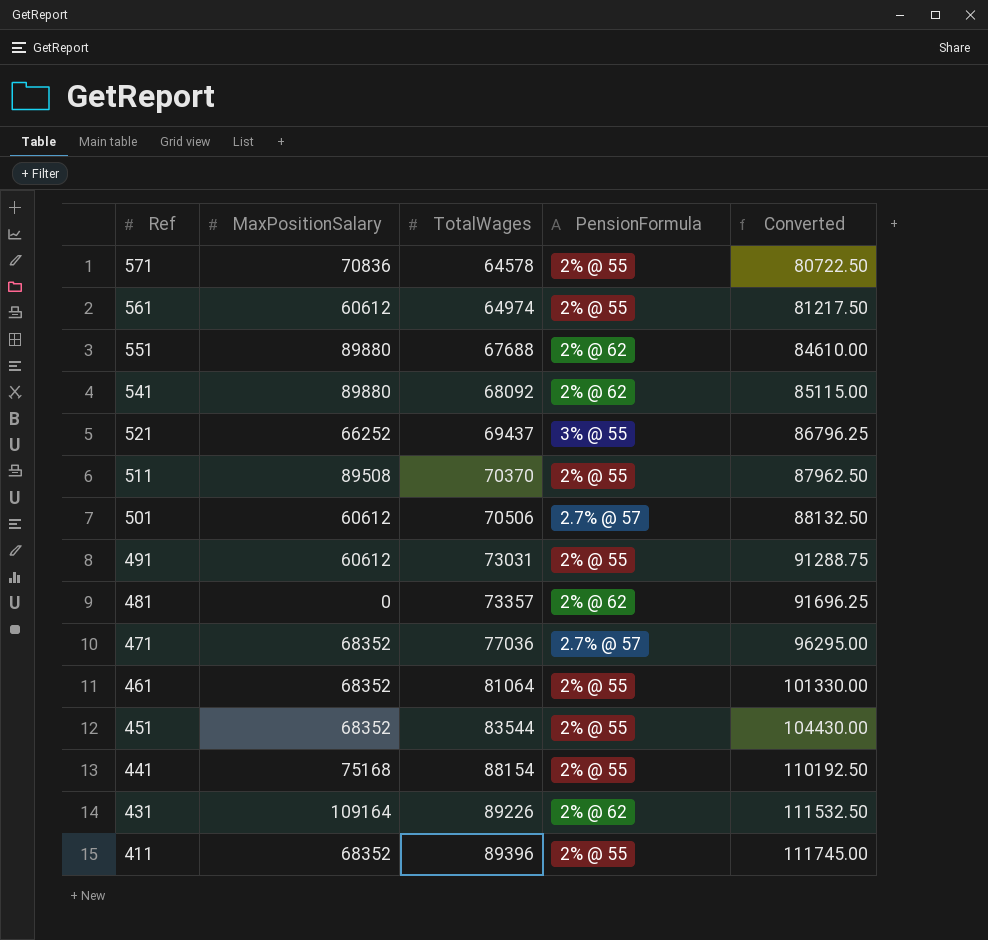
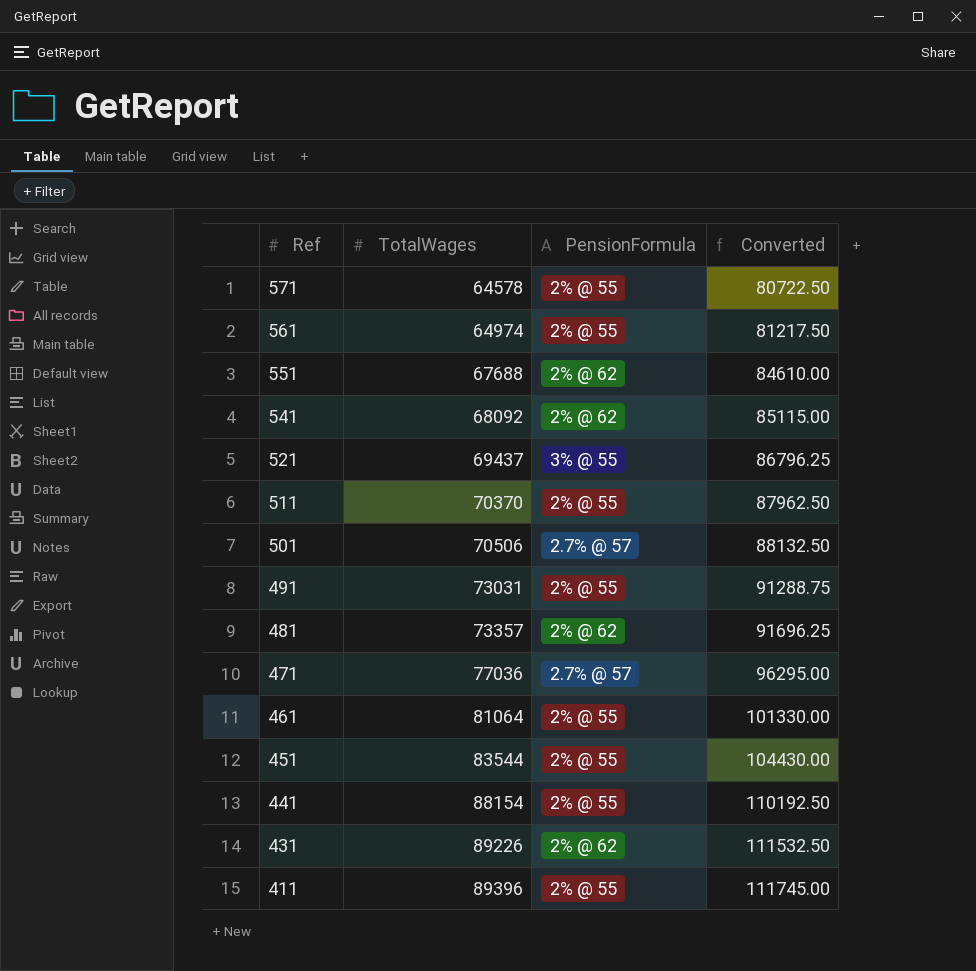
column MaxPositionSalary | position: 2 -> none

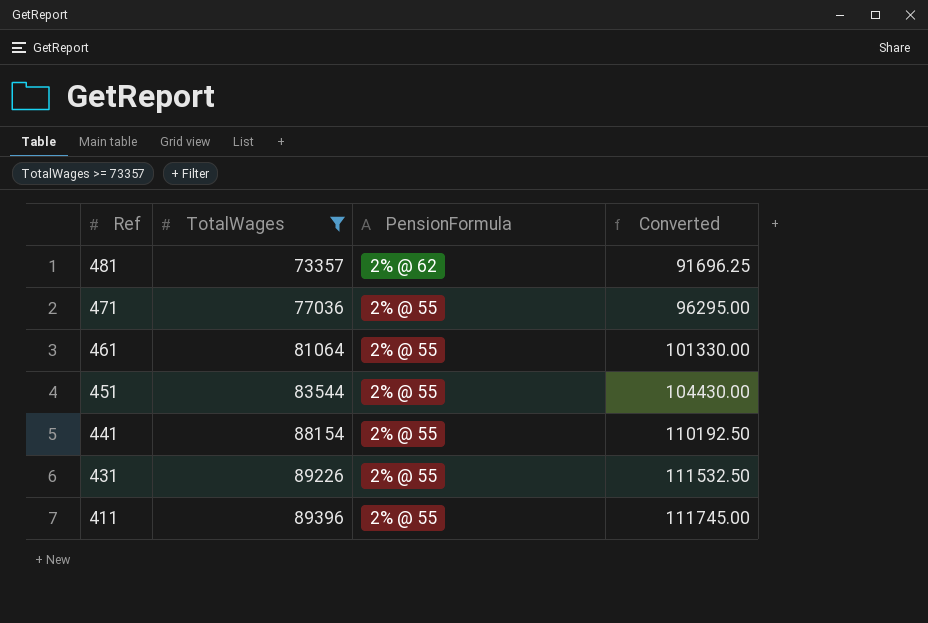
filter: none -> TotalWages >= 73357
471 | PensionFormula: 2.7% @ 57 -> 2% @ 55
431 | PensionFormula: 2% @ 62 -> 2% @ 55

